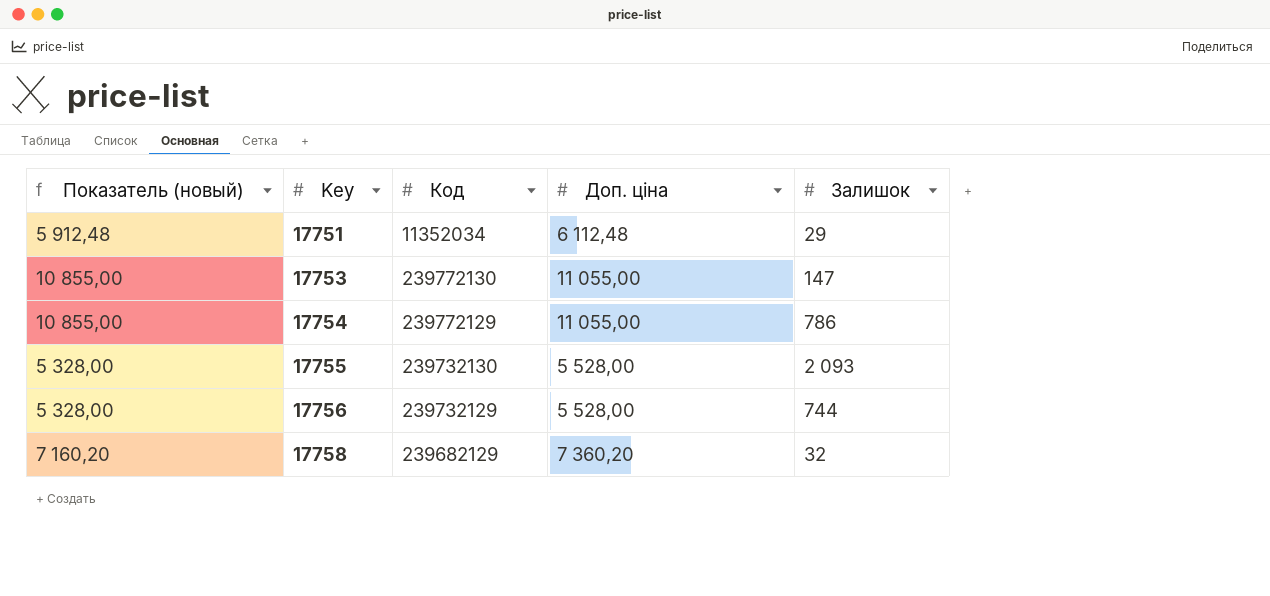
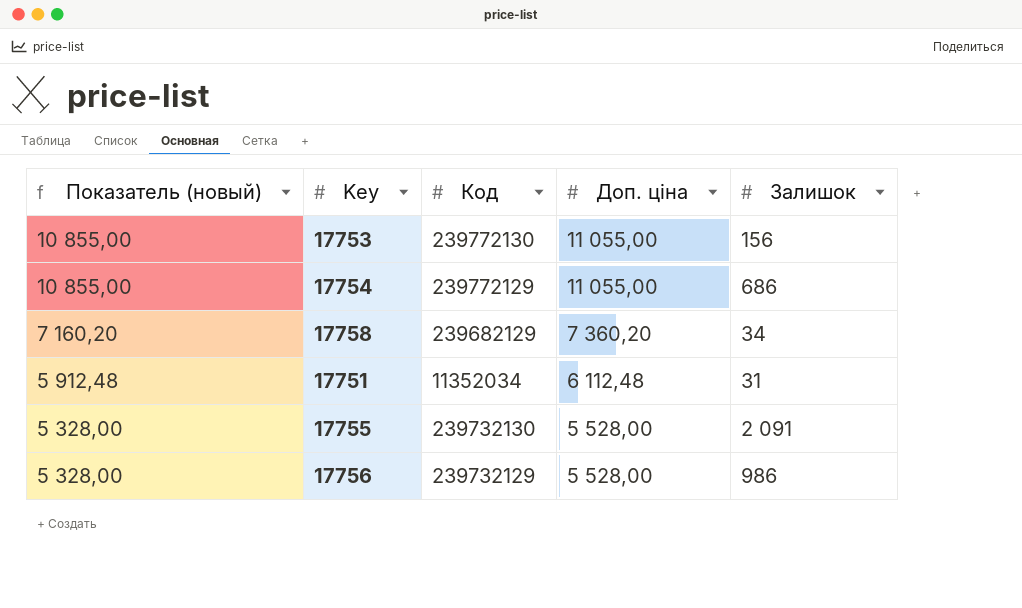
row order: Key ascending -> Показатель (новый) descending
17753 | Залишок: 147 -> 156
17754 | Залишок: 786 -> 686
17758 | Залишок: 32 -> 34
17751 | Залишок: 29 -> 31
17755 | Залишок: 2 093 -> 2 091
17756 | Залишок: 744 -> 986

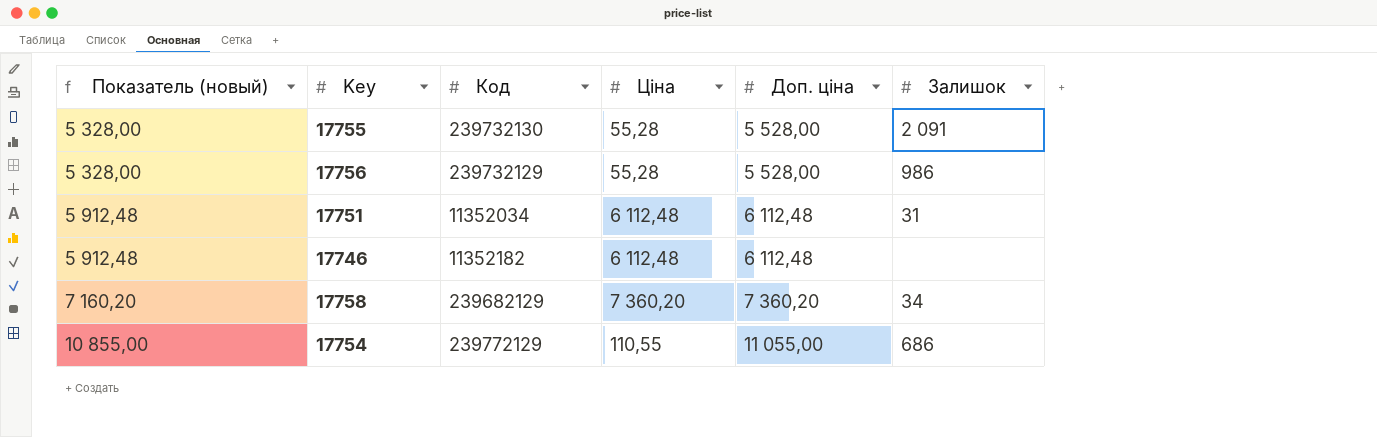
row order: Показатель (новый) descending -> Показатель (новый) ascending
column Ціна | position: none -> 4
row 17753: 10 855,00 | 239772130 | 11 055,00 | 156 -> none
row 17746: none -> 5 912,48 | 11352182 | 6 112,48 | 6 112,48 | none

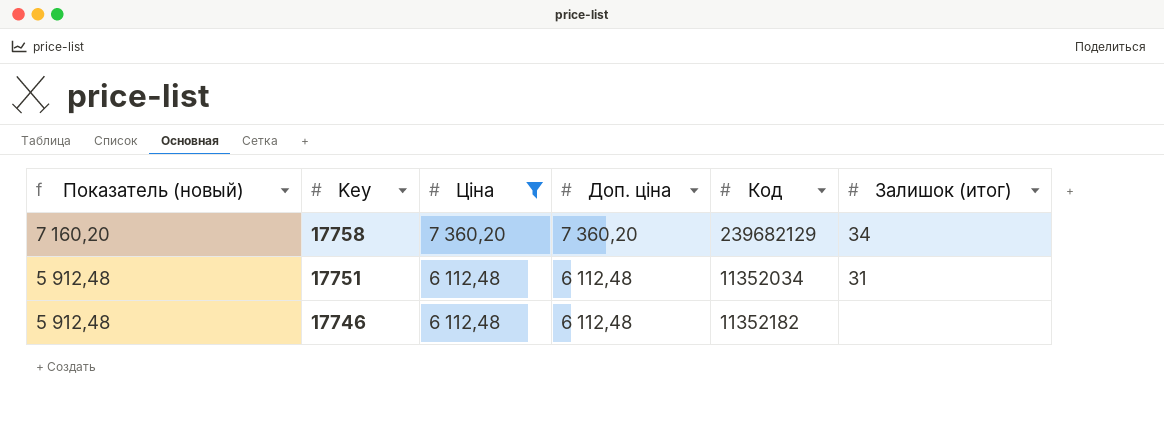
filter: none -> Ціна >= 6 112,48
row order: Показатель (новый) ascending -> Показатель (новый) descending
column Код | position: 3 -> 5
column name: Залишок -> Залишок (итог)

